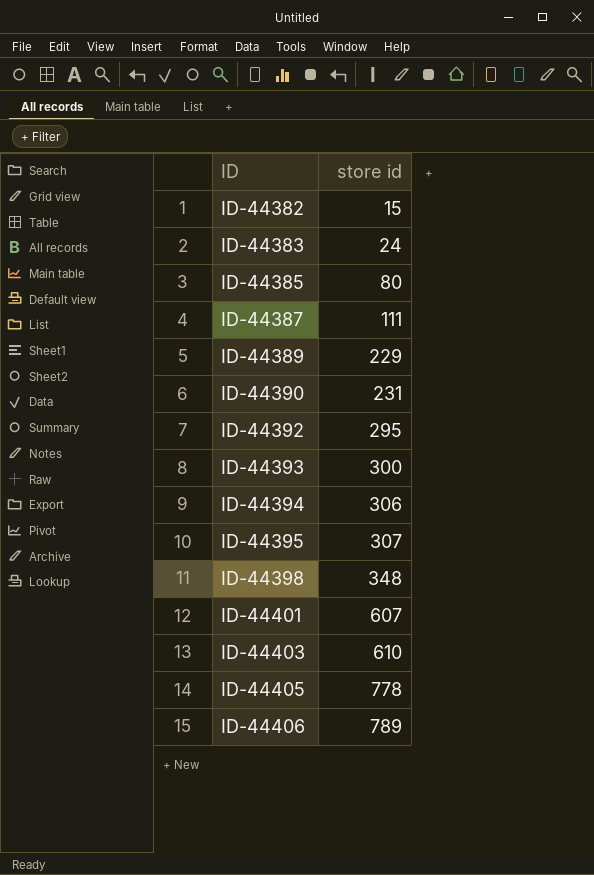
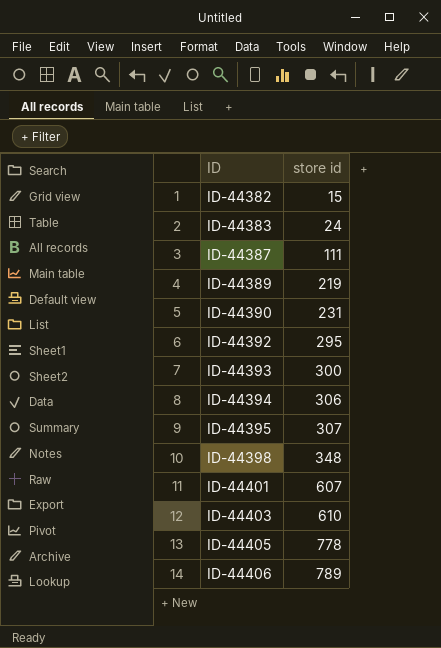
row ID-44385: 80 -> none
ID-44389 | store id: 229 -> 219

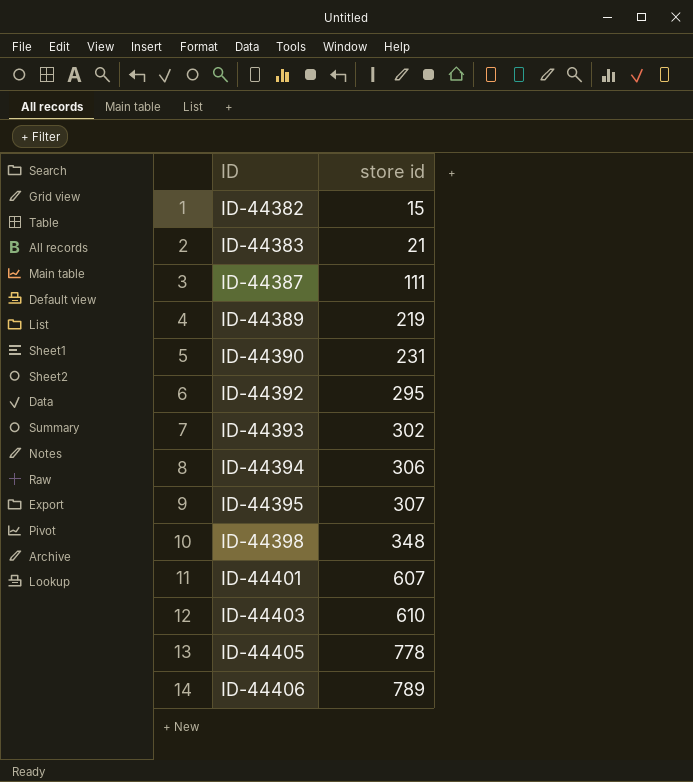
ID-44383 | store id: 24 -> 21
ID-44393 | store id: 300 -> 302

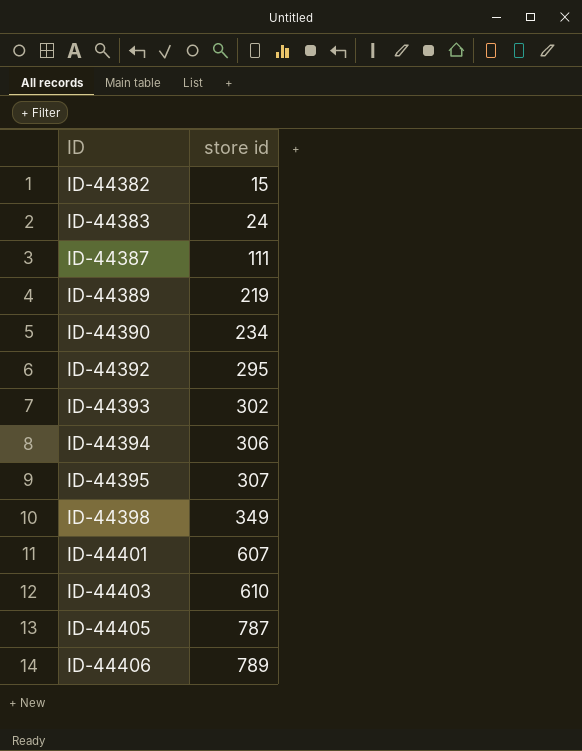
ID-44383 | store id: 21 -> 24
ID-44390 | store id: 231 -> 234
ID-44398 | store id: 348 -> 349
ID-44405 | store id: 778 -> 787

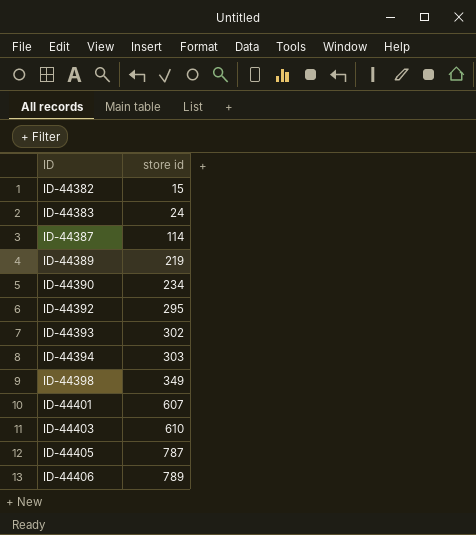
row ID-44395: 307 -> none
ID-44387 | store id: 111 -> 114
ID-44394 | store id: 306 -> 303

